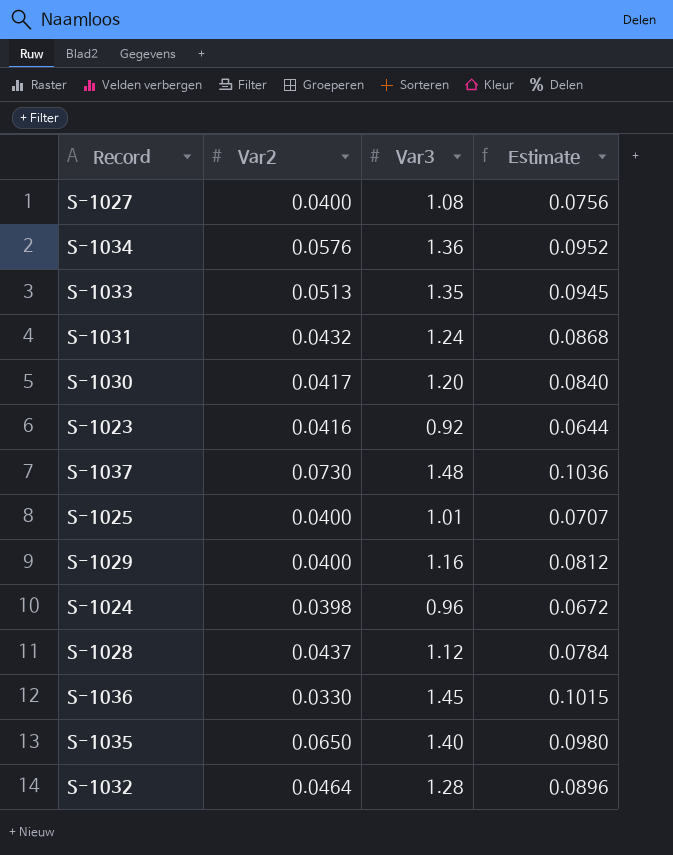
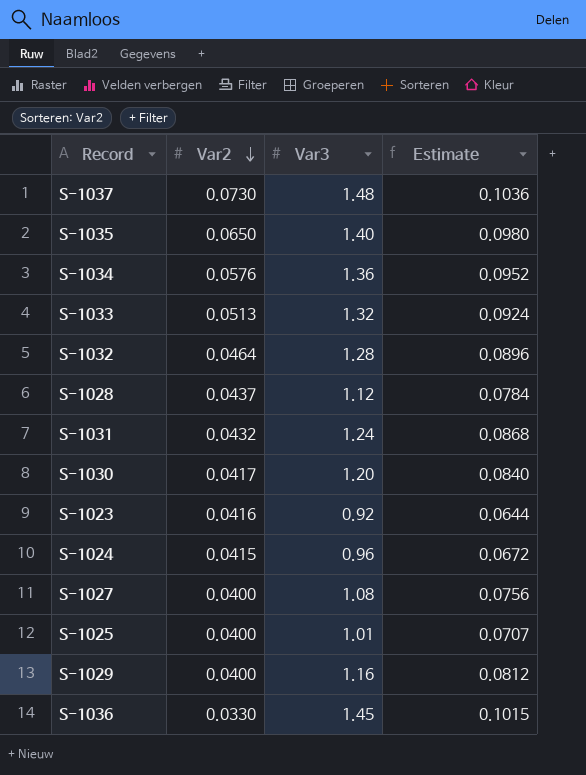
row order: none -> Var2 descending
S-1033 | Var3: 1.35 -> 1.32
S-1033 | Estimate: 0.0945 -> 0.0924
S-1024 | Var2: 0.0398 -> 0.0415

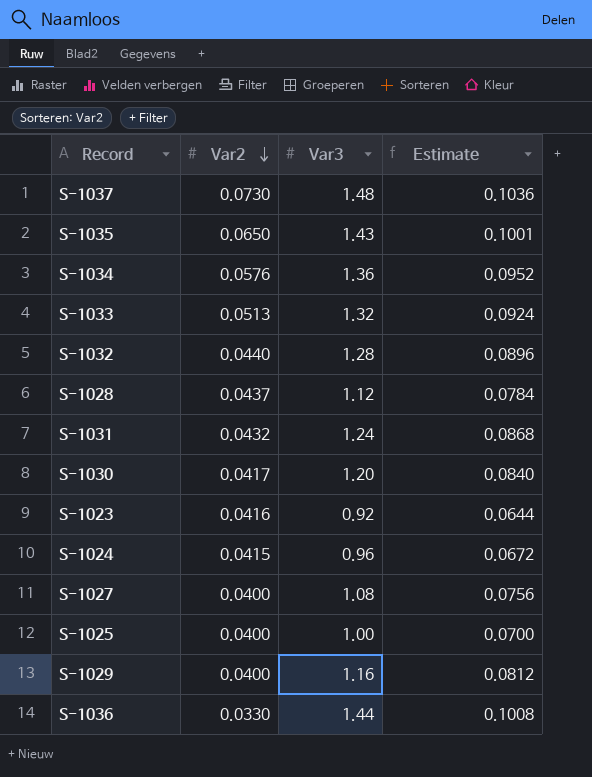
S-1035 | Var3: 1.40 -> 1.43
S-1035 | Estimate: 0.0980 -> 0.1001
S-1032 | Var2: 0.0464 -> 0.0440
S-1025 | Var3: 1.01 -> 1.00
S-1025 | Estimate: 0.0707 -> 0.0700
S-1036 | Var3: 1.45 -> 1.44
S-1036 | Estimate: 0.1015 -> 0.1008

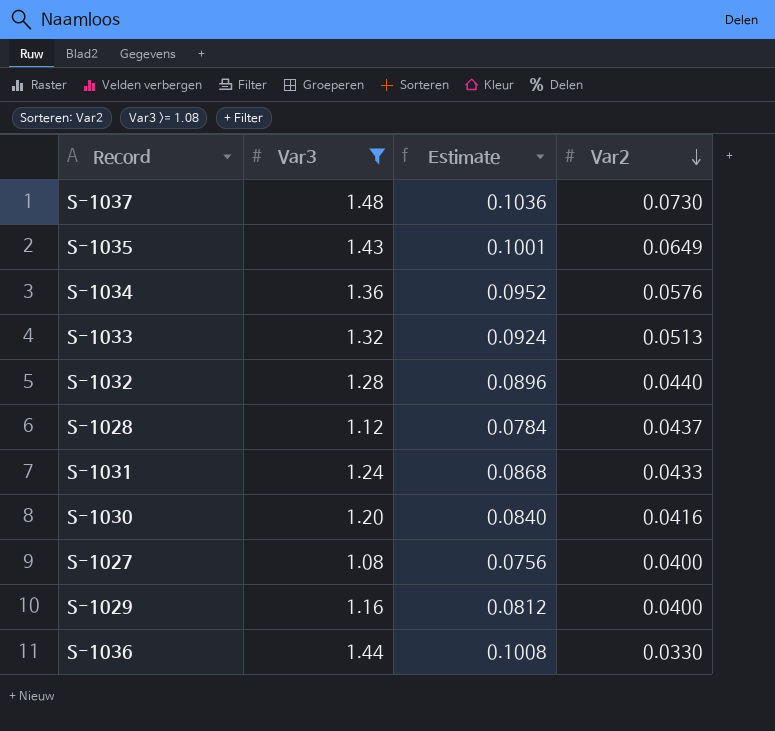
filter: none -> Var3 >= 1.08
column Var2 | position: 2 -> 4
S-1035 | Var2: 0.0650 -> 0.0649
S-1031 | Var2: 0.0432 -> 0.0433
S-1030 | Var2: 0.0417 -> 0.0416

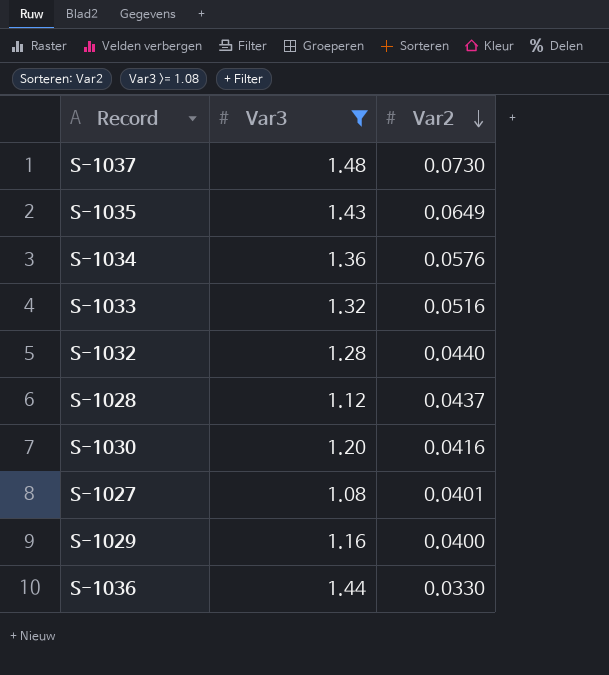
column Estimate | formula: [Var3] * 0.07 -> none
row S-1031: 1.24 | 0.0868 | 0.0433 -> none
S-1033 | Var2: 0.0513 -> 0.0516
S-1027 | Var2: 0.0400 -> 0.0401

